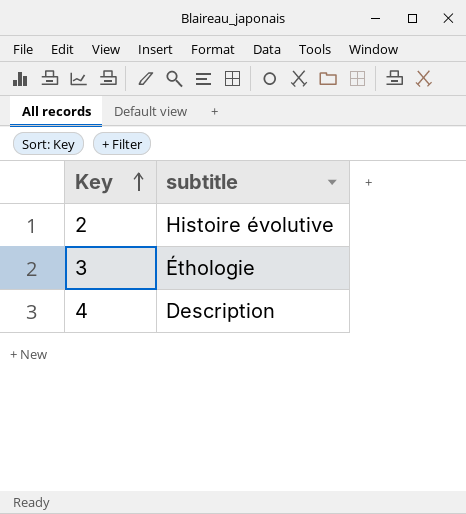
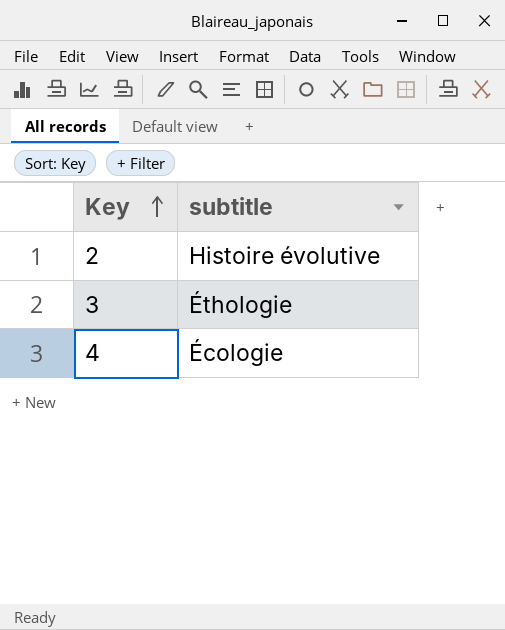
4 | subtitle: Description -> Écologie

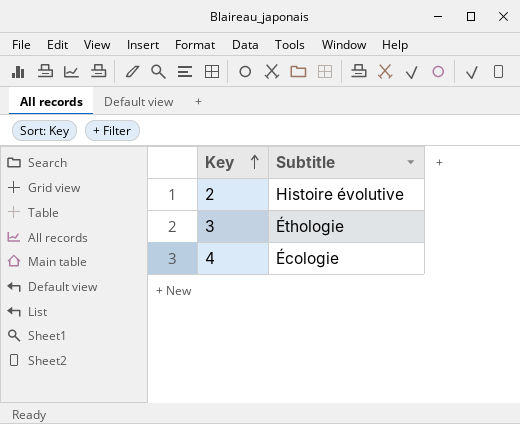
column name: subtitle -> Subtitle

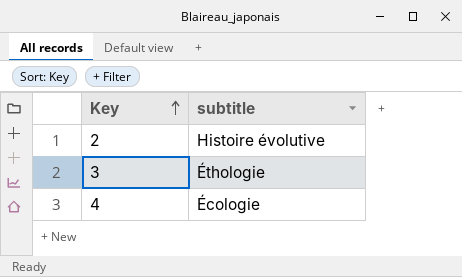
column name: Subtitle -> subtitle

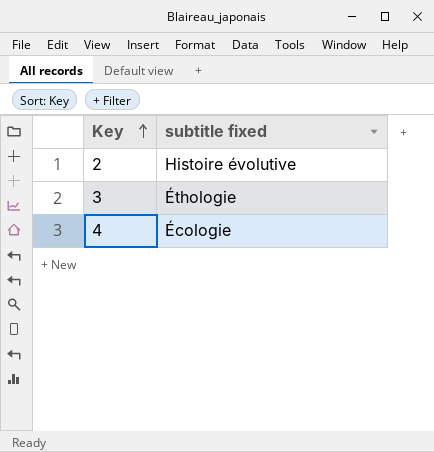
column name: subtitle -> subtitle fixed

